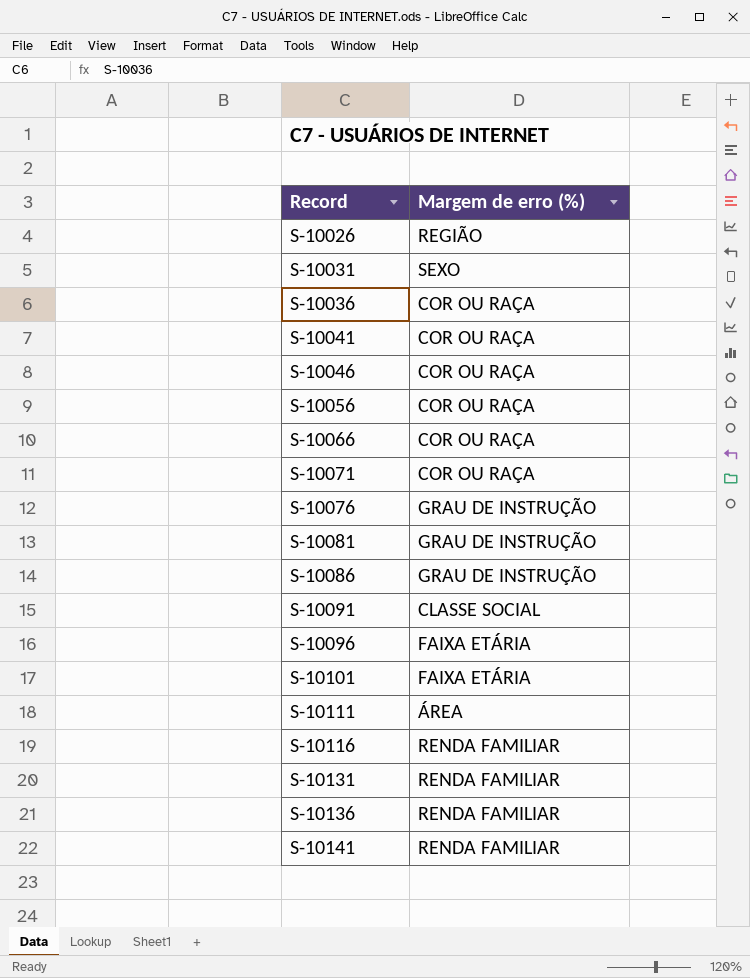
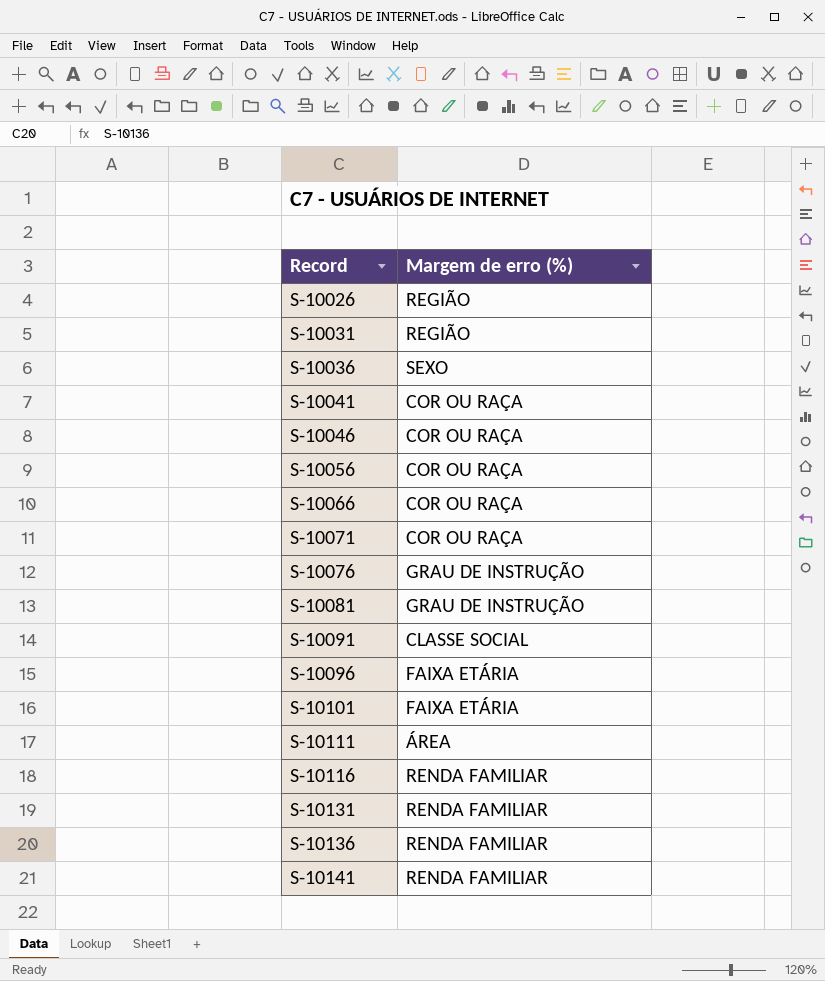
row S-10086: GRAU DE INSTRUÇÃO -> none
S-10031 | Margem de erro (%): SEXO -> REGIÃO
S-10036 | Margem de erro (%): COR OU RAÇA -> SEXO

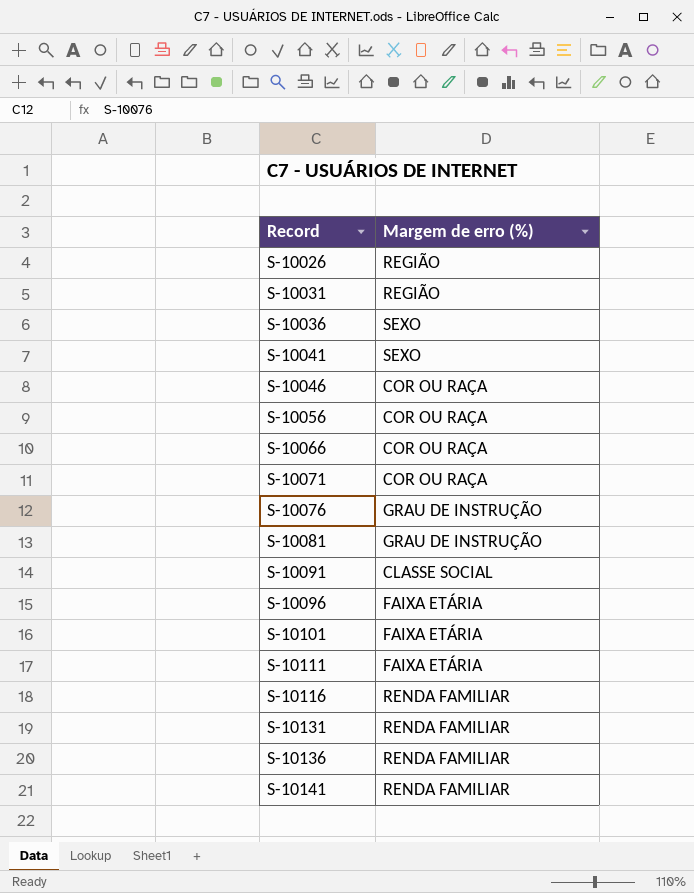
S-10041 | Margem de erro (%): COR OU RAÇA -> SEXO
S-10111 | Margem de erro (%): ÁREA -> FAIXA ETÁRIA

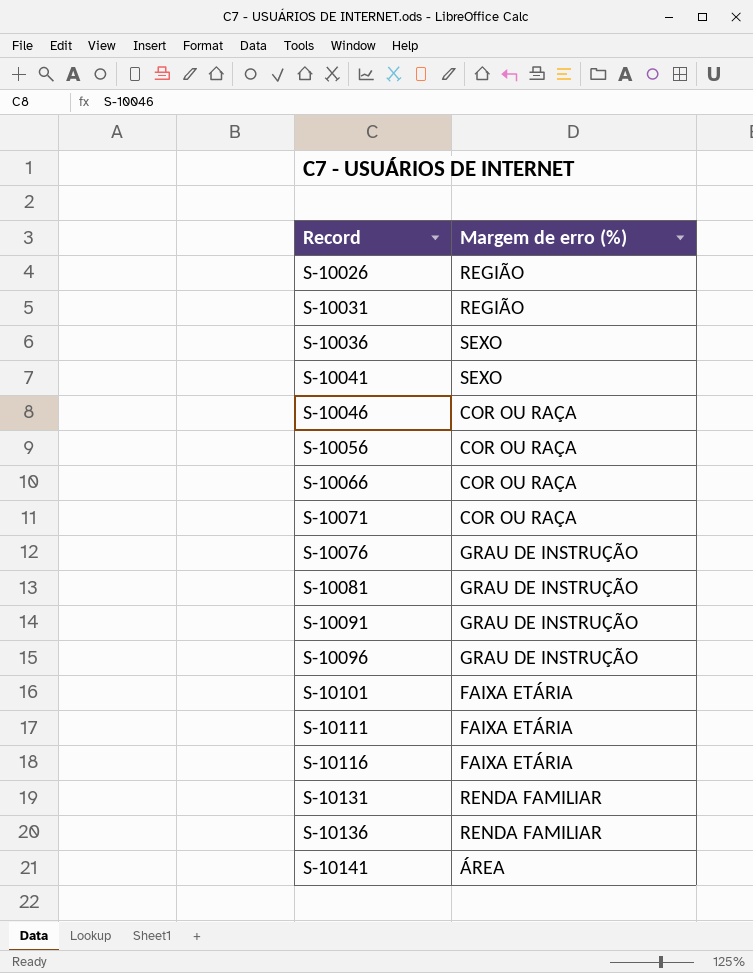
S-10091 | Margem de erro (%): CLASSE SOCIAL -> GRAU DE INSTRUÇÃO
S-10096 | Margem de erro (%): FAIXA ETÁRIA -> GRAU DE INSTRUÇÃO
S-10116 | Margem de erro (%): RENDA FAMILIAR -> FAIXA ETÁRIA
S-10141 | Margem de erro (%): RENDA FAMILIAR -> ÁREA

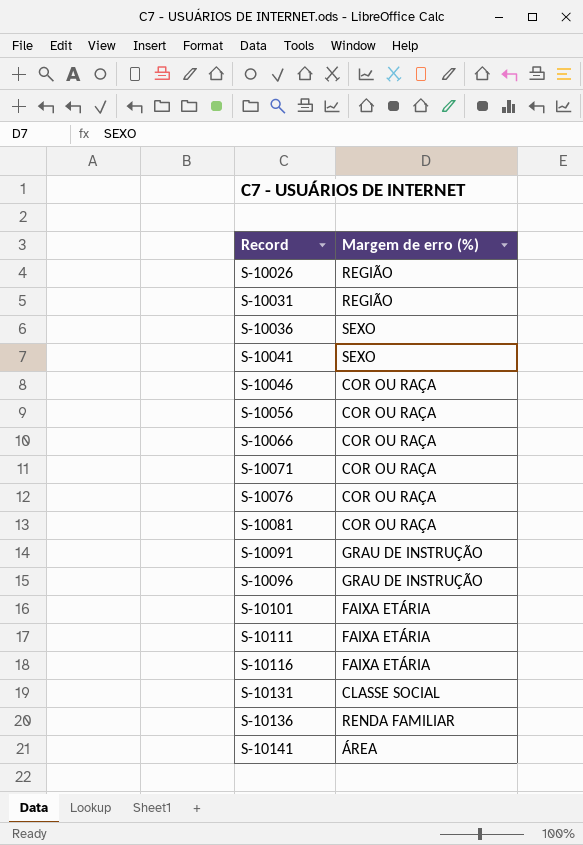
S-10076 | Margem de erro (%): GRAU DE INSTRUÇÃO -> COR OU RAÇA
S-10081 | Margem de erro (%): GRAU DE INSTRUÇÃO -> COR OU RAÇA
S-10131 | Margem de erro (%): RENDA FAMILIAR -> CLASSE SOCIAL

